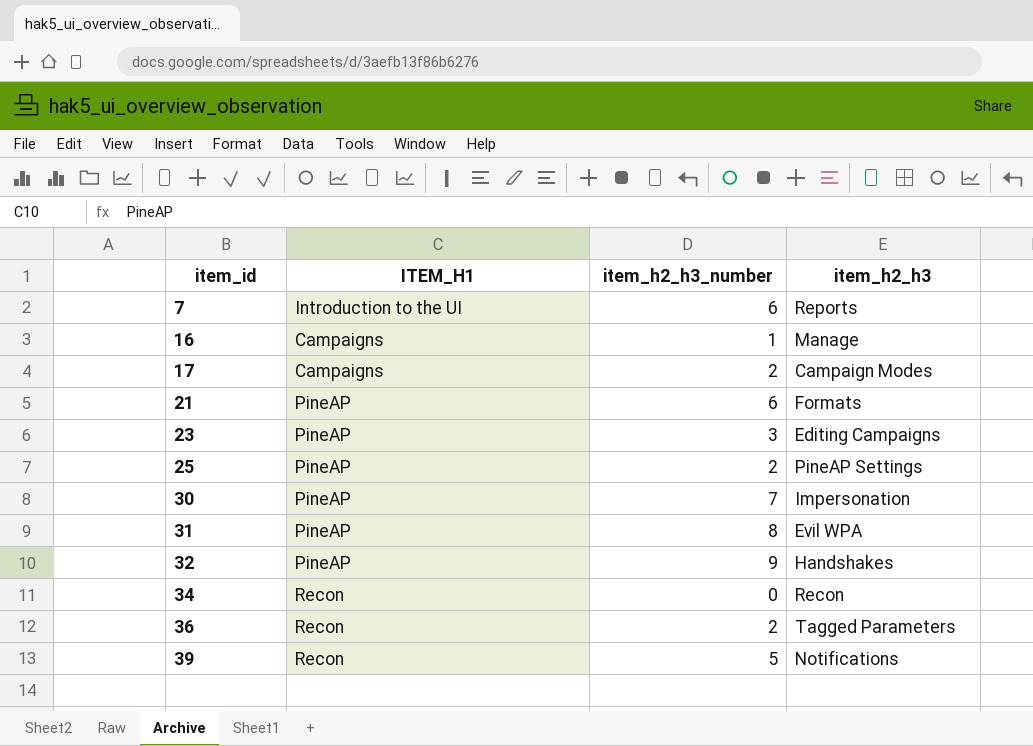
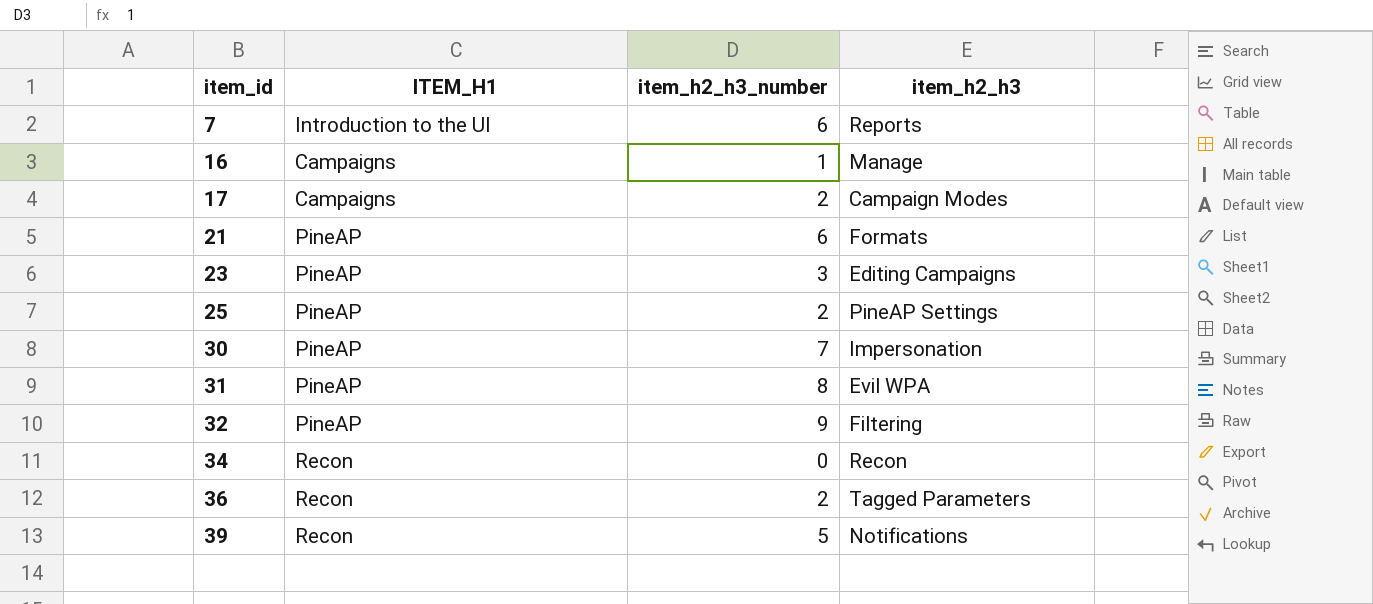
32 | item_h2_h3: Handshakes -> Filtering

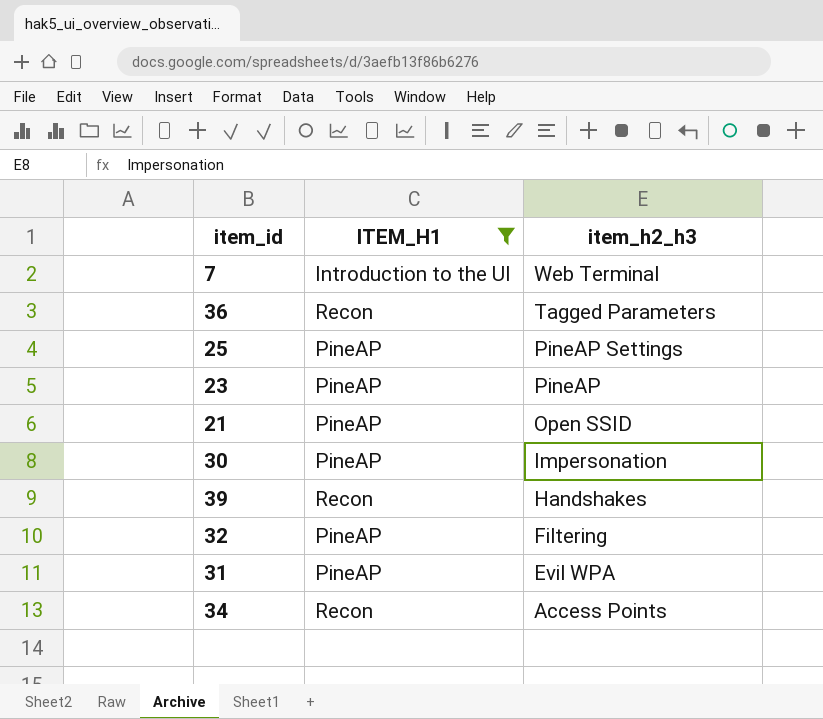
filter: none -> ITEM_H1 != Campaigns
row order: item_id ascending -> item_h2_h3 descending
column item_h2_h3_number | position: 3 -> none
7 | item_h2_h3: Reports -> Web Terminal
23 | item_h2_h3: Editing Campaigns -> PineAP
21 | item_h2_h3: Formats -> Open SSID
39 | item_h2_h3: Notifications -> Handshakes
34 | item_h2_h3: Recon -> Access Points

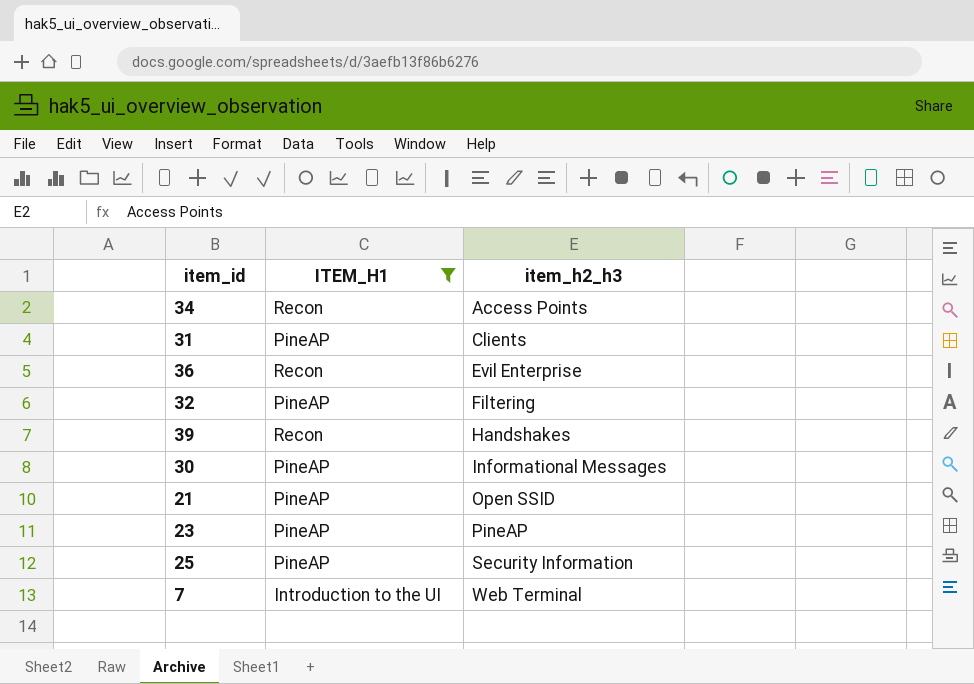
row order: item_h2_h3 descending -> item_h2_h3 ascending
31 | item_h2_h3: Evil WPA -> Clients
36 | item_h2_h3: Tagged Parameters -> Evil Enterprise
30 | item_h2_h3: Impersonation -> Informational Messages
25 | item_h2_h3: PineAP Settings -> Security Information

